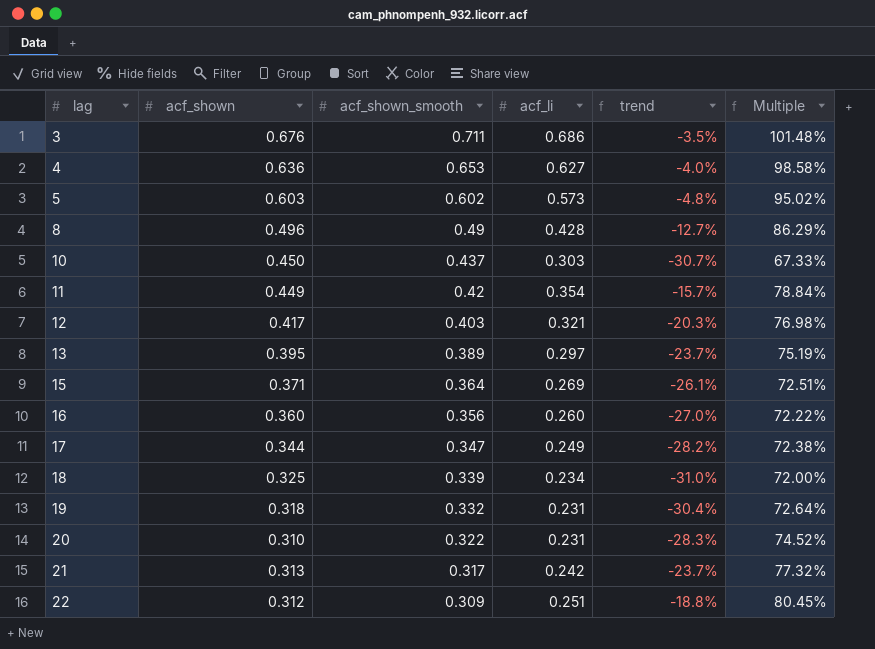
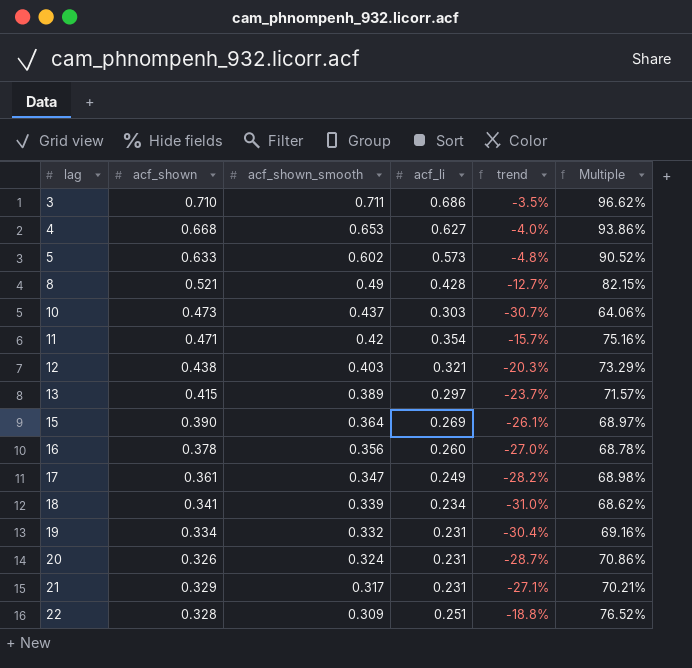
3 | acf_shown: 0.676 -> 0.710
3 | Multiple: 101.48% -> 96.62%
4 | acf_shown: 0.636 -> 0.668
4 | Multiple: 98.58% -> 93.86%
5 | acf_shown: 0.603 -> 0.633
5 | Multiple: 95.02% -> 90.52%
8 | acf_shown: 0.496 -> 0.521
8 | Multiple: 86.29% -> 82.15%
10 | acf_shown: 0.450 -> 0.473
10 | Multiple: 67.33% -> 64.06%
11 | acf_shown: 0.449 -> 0.471
11 | Multiple: 78.84% -> 75.16%
12 | acf_shown: 0.417 -> 0.438
12 | Multiple: 76.98% -> 73.29%
13 | acf_shown: 0.395 -> 0.415
13 | Multiple: 75.19% -> 71.57%
15 | acf_shown: 0.371 -> 0.390
15 | Multiple: 72.51% -> 68.97%
16 | acf_shown: 0.360 -> 0.378
16 | Multiple: 72.22% -> 68.78%
17 | acf_shown: 0.344 -> 0.361
17 | Multiple: 72.38% -> 68.98%
18 | acf_shown: 0.325 -> 0.341
18 | Multiple: 72.00% -> 68.62%
19 | acf_shown: 0.318 -> 0.334
19 | Multiple: 72.64% -> 69.16%
20 | acf_shown: 0.310 -> 0.326
20 | acf_shown_smooth: 0.322 -> 0.324
20 | trend: -28.3% -> -28.7%
20 | Multiple: 74.52% -> 70.86%
21 | acf_shown: 0.313 -> 0.329
21 | acf_li: 0.242 -> 0.231
21 | trend: -23.7% -> -27.1%
21 | Multiple: 77.32% -> 70.21%
22 | acf_shown: 0.312 -> 0.328
22 | Multiple: 80.45% -> 76.52%

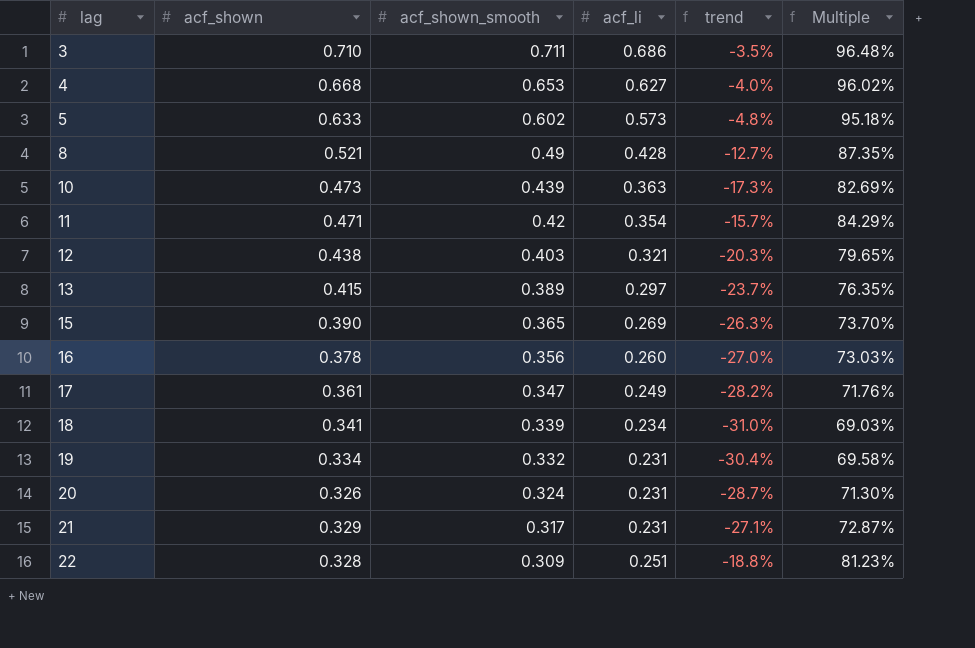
column Multiple | formula: [acf_li] / [acf_shown] -> [acf_li] / [acf_shown_smooth]
10 | acf_shown_smooth: 0.437 -> 0.439
10 | acf_li: 0.303 -> 0.363
10 | trend: -30.7% -> -17.3%
15 | acf_shown_smooth: 0.364 -> 0.365
15 | trend: -26.1% -> -26.3%

